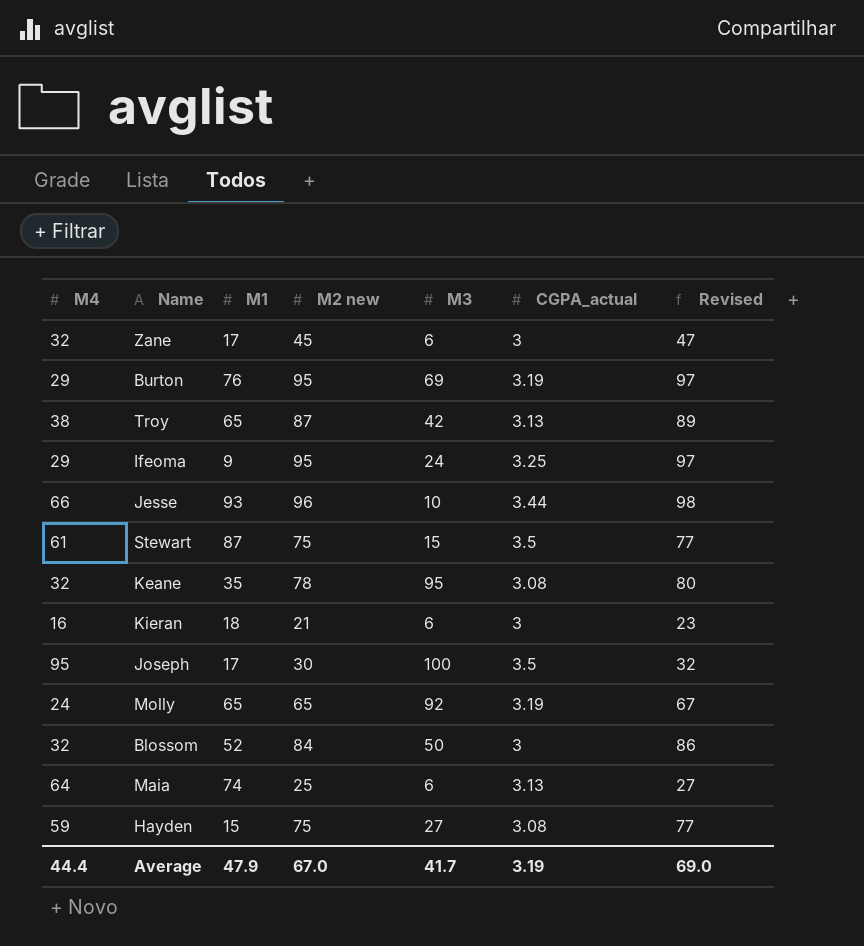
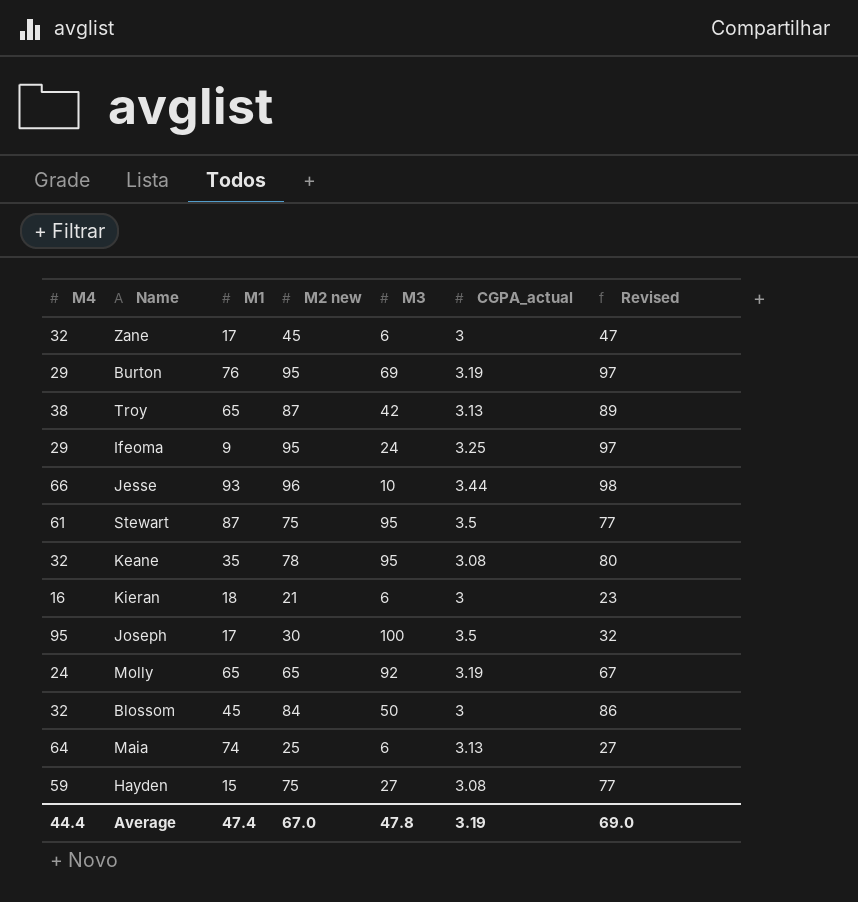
Stewart | M3: 15 -> 95
Blossom | M1: 52 -> 45
Average | M1: 47.9 -> 47.4
Average | M3: 41.7 -> 47.8

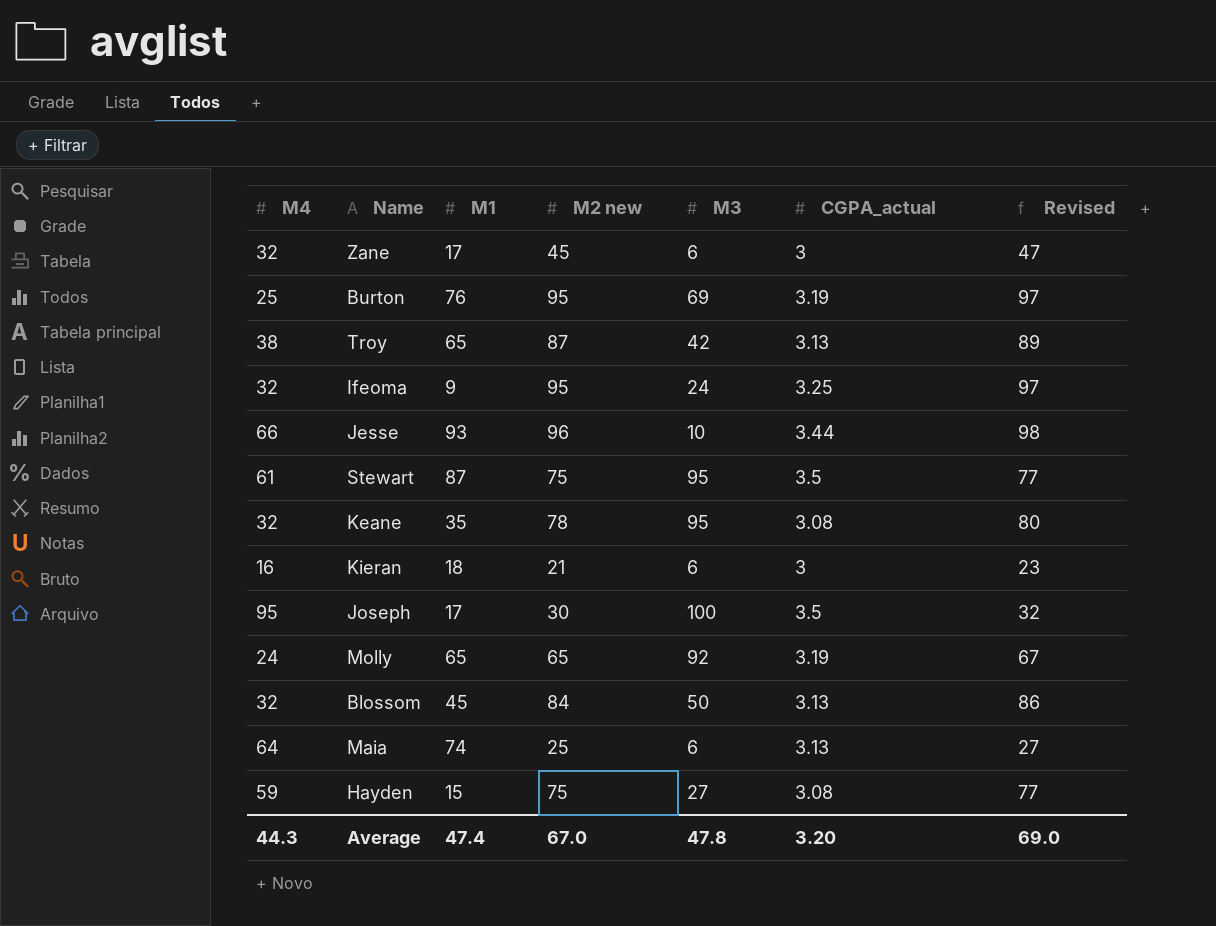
Burton | M4: 29 -> 25
Ifeoma | M4: 29 -> 32
Blossom | CGPA_actual: 3 -> 3.13
Average | M4: 44.4 -> 44.3
Average | CGPA_actual: 3.19 -> 3.20

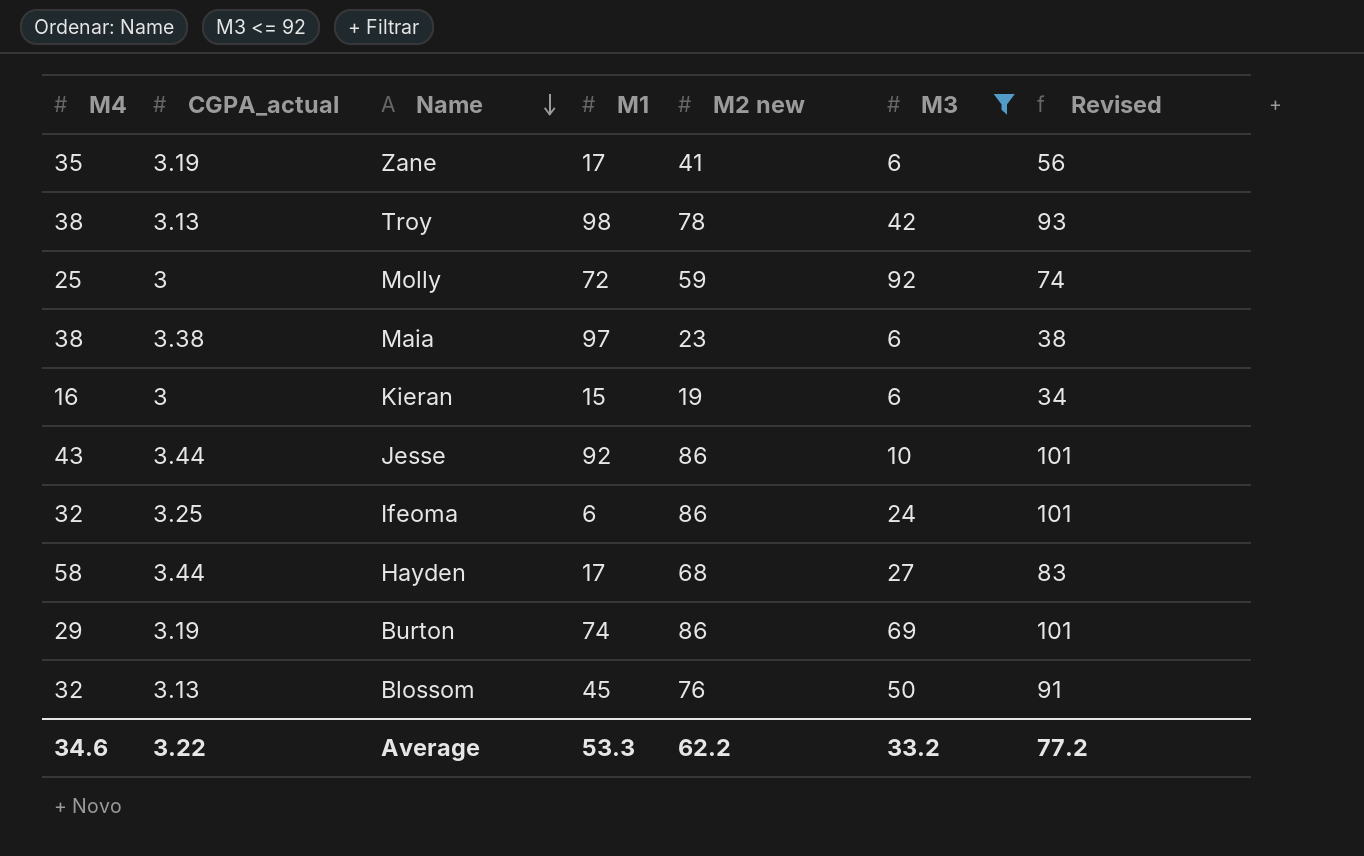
filter: none -> M3 <= 92
row order: none -> Name descending
column CGPA_actual | position: 6 -> 2
column Revised | formula: [M2 new] + 2 -> [M2 new] + 15
Zane | M4: 32 -> 35
Zane | CGPA_actual: 3 -> 3.19
Zane | M2 new: 45 -> 41
Troy | M1: 65 -> 98
Troy | M2 new: 87 -> 78
Molly | M4: 24 -> 25
Molly | CGPA_actual: 3.19 -> 3
Molly | M1: 65 -> 72
Molly | M2 new: 65 -> 59
Maia | M4: 64 -> 38
Maia | CGPA_actual: 3.13 -> 3.38
Maia | M1: 74 -> 97
Maia | M2 new: 25 -> 23
Kieran | M1: 18 -> 15
Kieran | M2 new: 21 -> 19
Jesse | M4: 66 -> 43
Jesse | M1: 93 -> 92
Jesse | M2 new: 96 -> 86
Ifeoma | M1: 9 -> 6
Ifeoma | M2 new: 95 -> 86
Hayden | M4: 59 -> 58
Hayden | CGPA_actual: 3.08 -> 3.44
Hayden | M1: 15 -> 17
Hayden | M2 new: 75 -> 68
Burton | M4: 25 -> 29
Burton | M1: 76 -> 74
Burton | M2 new: 95 -> 86
Blossom | M2 new: 84 -> 76
Average | M4: 44.3 -> 34.6
Average | CGPA_actual: 3.20 -> 3.22
Average | M1: 47.4 -> 53.3
Average | M2 new: 67.0 -> 62.2
Average | M3: 47.8 -> 33.2
Average | Revised: 69.0 -> 77.2

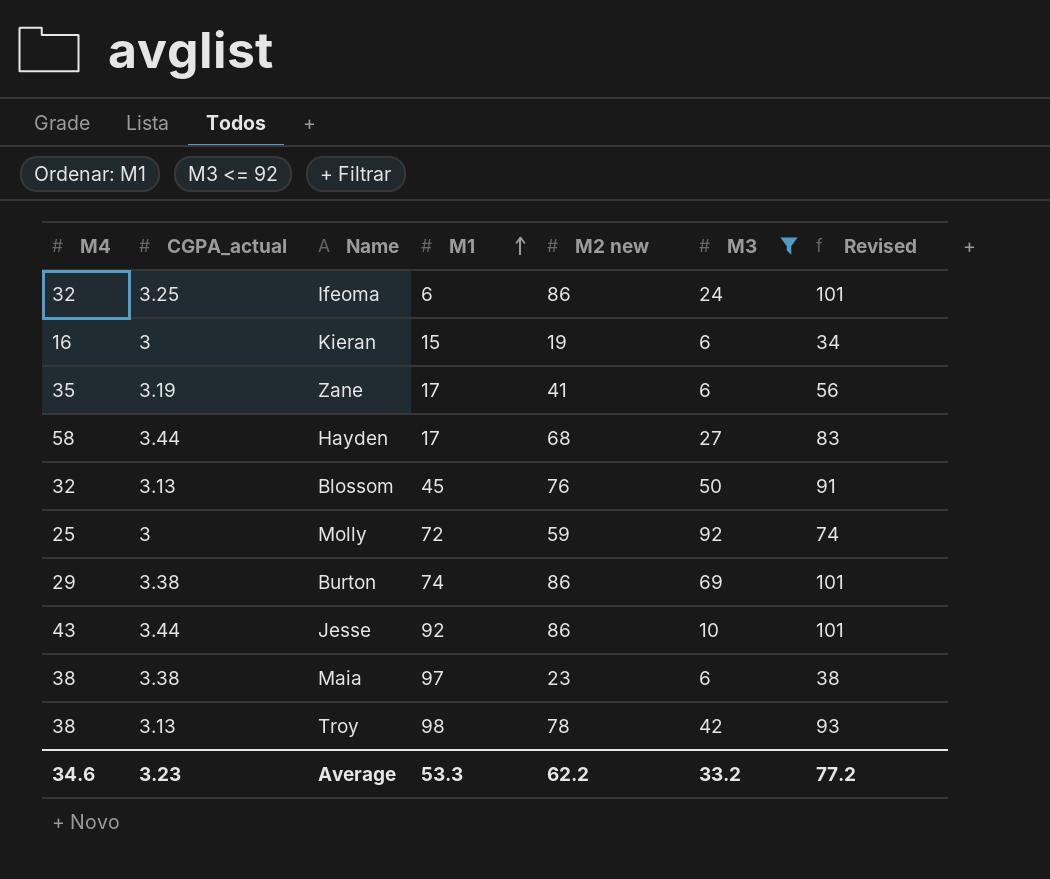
row order: Name descending -> M1 ascending
Burton | CGPA_actual: 3.19 -> 3.38
Average | CGPA_actual: 3.22 -> 3.23

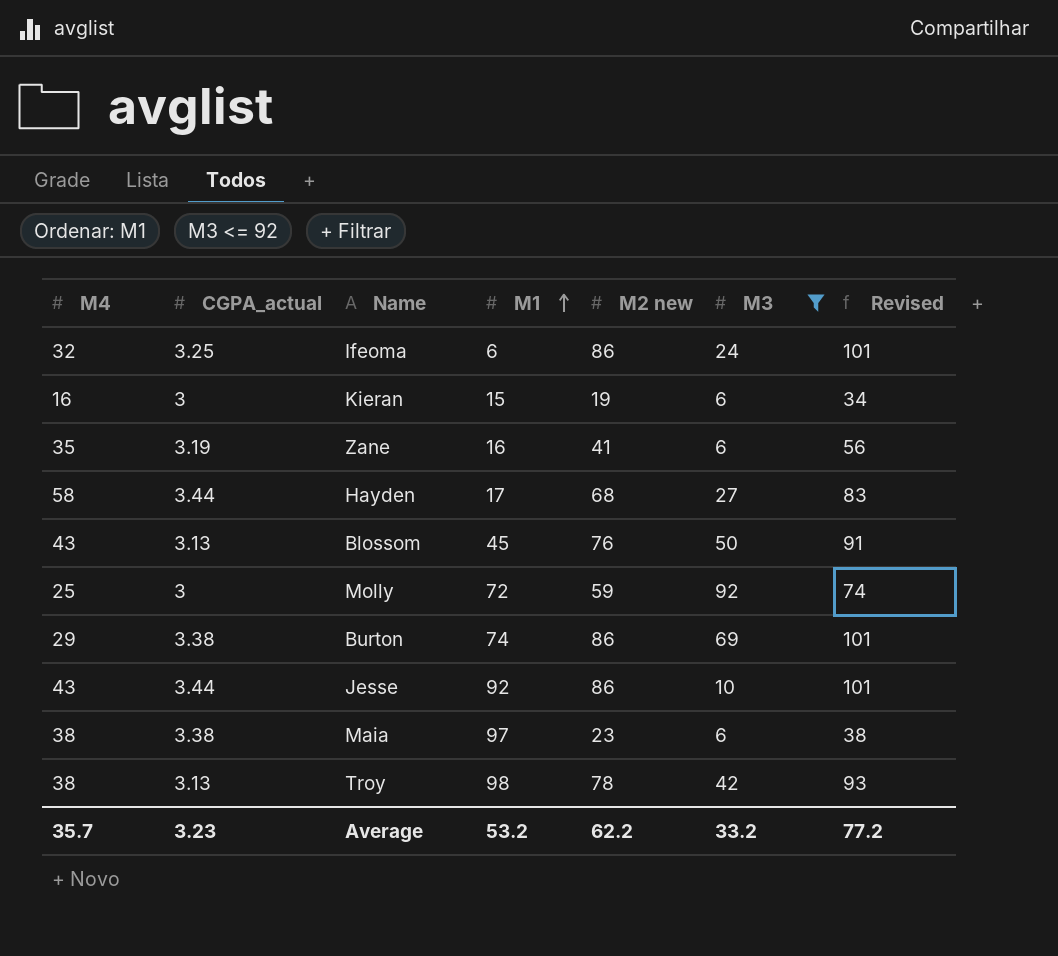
Zane | M1: 17 -> 16
Blossom | M4: 32 -> 43
Average | M4: 34.6 -> 35.7
Average | M1: 53.3 -> 53.2

